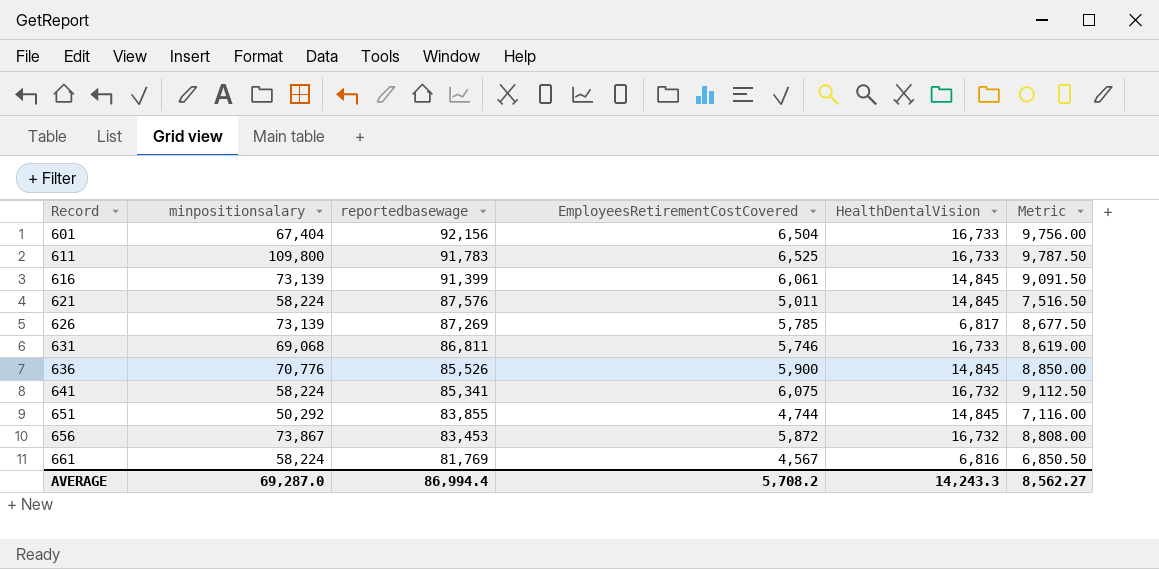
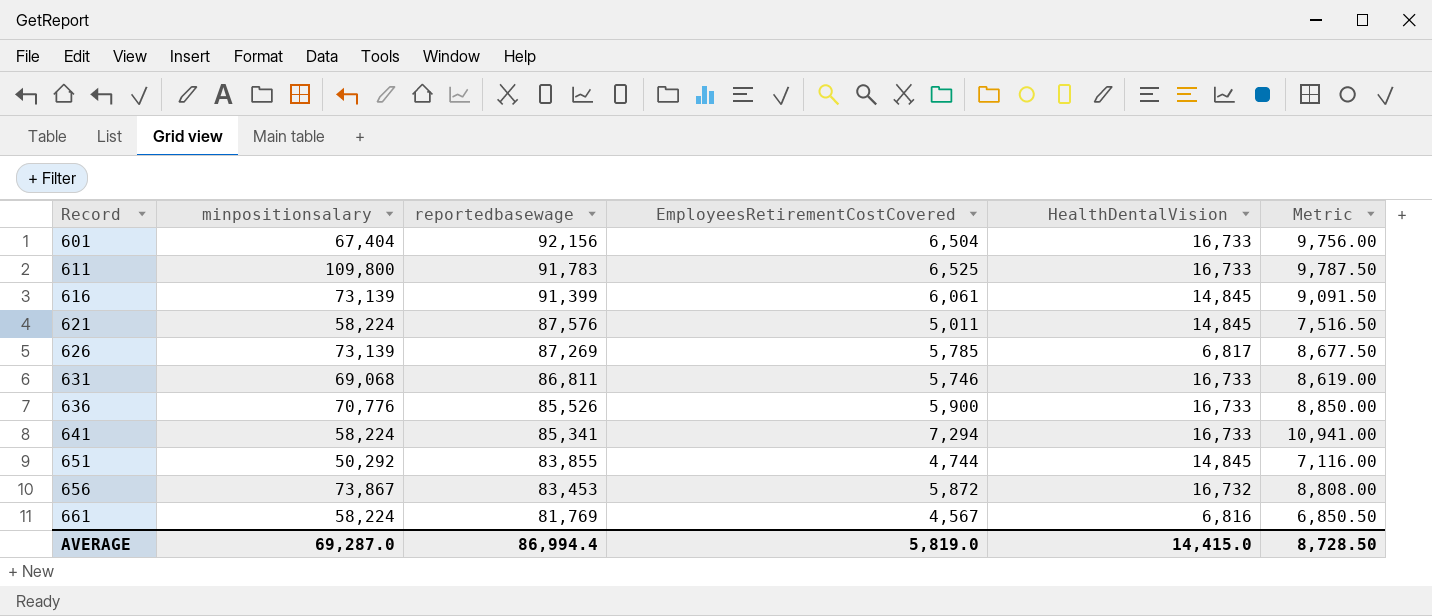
636 | HealthDentalVision: 14,845 -> 16,733
641 | EmployeesRetirementCostCovered: 6,075 -> 7,294
641 | HealthDentalVision: 16,732 -> 16,733
641 | Metric: 9,112.50 -> 10,941.00
AVERAGE | EmployeesRetirementCostCovered: 5,708.2 -> 5,819.0
AVERAGE | HealthDentalVision: 14,243.3 -> 14,415.0
AVERAGE | Metric: 8,562.27 -> 8,728.50

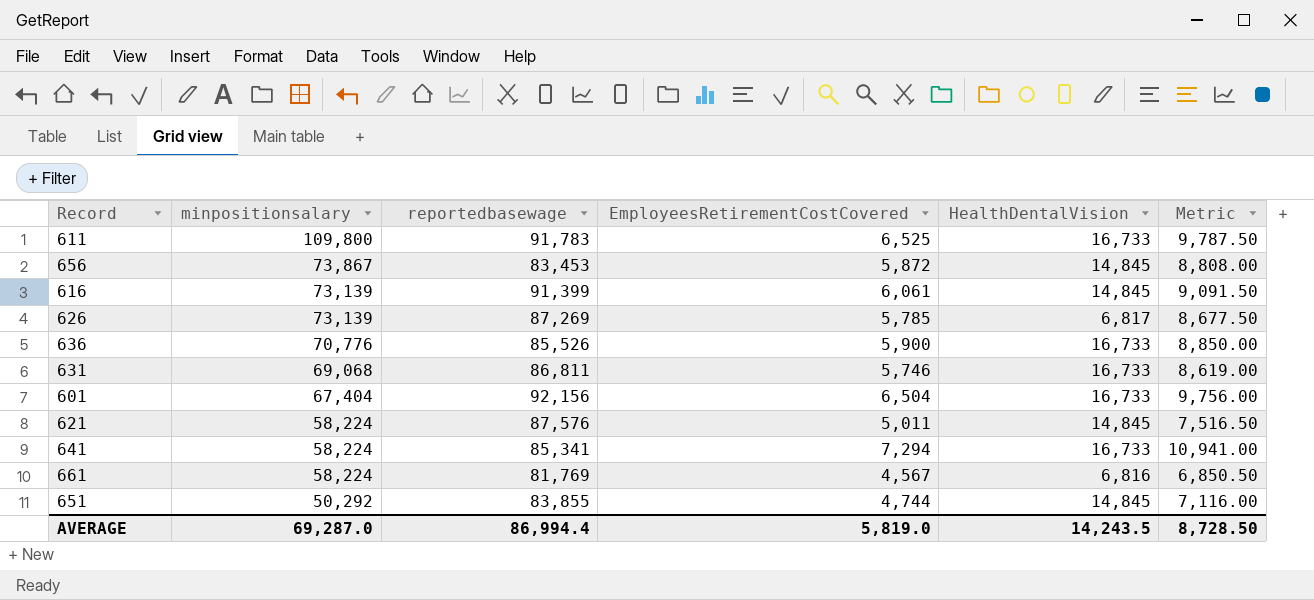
row order: Record ascending -> minpositionsalary descending
656 | HealthDentalVision: 16,732 -> 14,845
AVERAGE | HealthDentalVision: 14,415.0 -> 14,243.5

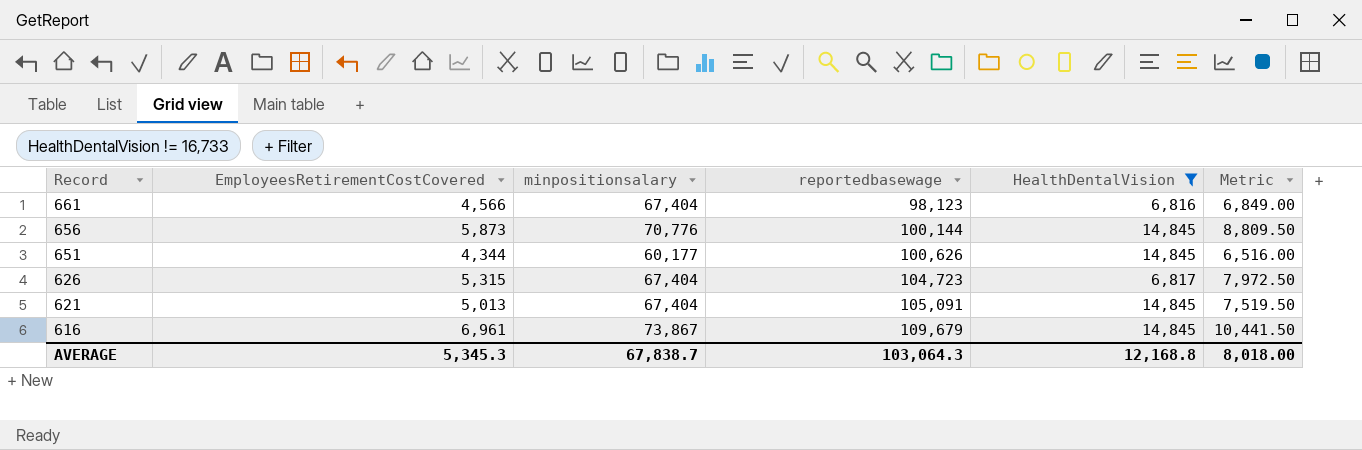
filter: none -> HealthDentalVision != 16,733
row order: minpositionsalary descending -> Record descending
column EmployeesRetirementCostCovered | position: 4 -> 2
661 | EmployeesRetirementCostCovered: 4,567 -> 4,566
661 | minpositionsalary: 58,224 -> 67,404
661 | reportedbasewage: 81,769 -> 98,123
661 | Metric: 6,850.50 -> 6,849.00
656 | EmployeesRetirementCostCovered: 5,872 -> 5,873
656 | minpositionsalary: 73,867 -> 70,776
656 | reportedbasewage: 83,453 -> 100,144
656 | Metric: 8,808.00 -> 8,809.50
651 | EmployeesRetirementCostCovered: 4,744 -> 4,344
651 | minpositionsalary: 50,292 -> 60,177
651 | reportedbasewage: 83,855 -> 100,626
651 | Metric: 7,116.00 -> 6,516.00
626 | EmployeesRetirementCostCovered: 5,785 -> 5,315
626 | minpositionsalary: 73,139 -> 67,404
626 | reportedbasewage: 87,269 -> 104,723
626 | Metric: 8,677.50 -> 7,972.50
621 | EmployeesRetirementCostCovered: 5,011 -> 5,013
621 | minpositionsalary: 58,224 -> 67,404
621 | reportedbasewage: 87,576 -> 105,091
621 | Metric: 7,516.50 -> 7,519.50
616 | EmployeesRetirementCostCovered: 6,061 -> 6,961
616 | minpositionsalary: 73,139 -> 73,867
616 | reportedbasewage: 91,399 -> 109,679
616 | Metric: 9,091.50 -> 10,441.50
AVERAGE | EmployeesRetirementCostCovered: 5,819.0 -> 5,345.3
AVERAGE | minpositionsalary: 69,287.0 -> 67,838.7
AVERAGE | reportedbasewage: 86,994.4 -> 103,064.3
AVERAGE | HealthDentalVision: 14,243.5 -> 12,168.8
AVERAGE | Metric: 8,728.50 -> 8,018.00

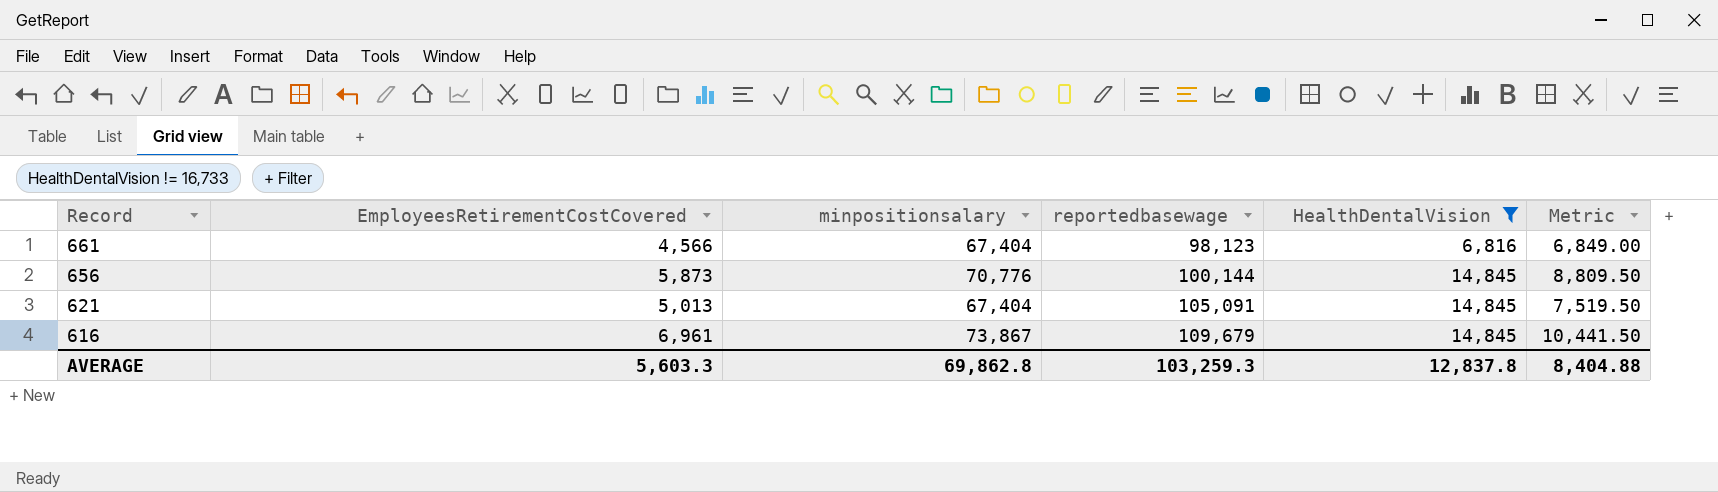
row 651: 4,344 | 60,177 | 100,626 | 14,845 | 6,516.00 -> none
row 626: 5,315 | 67,404 | 104,723 | 6,817 | 7,972.50 -> none
AVERAGE | EmployeesRetirementCostCovered: 5,345.3 -> 5,603.3
AVERAGE | minpositionsalary: 67,838.7 -> 69,862.8
AVERAGE | reportedbasewage: 103,064.3 -> 103,259.3
AVERAGE | HealthDentalVision: 12,168.8 -> 12,837.8
AVERAGE | Metric: 8,018.00 -> 8,404.88

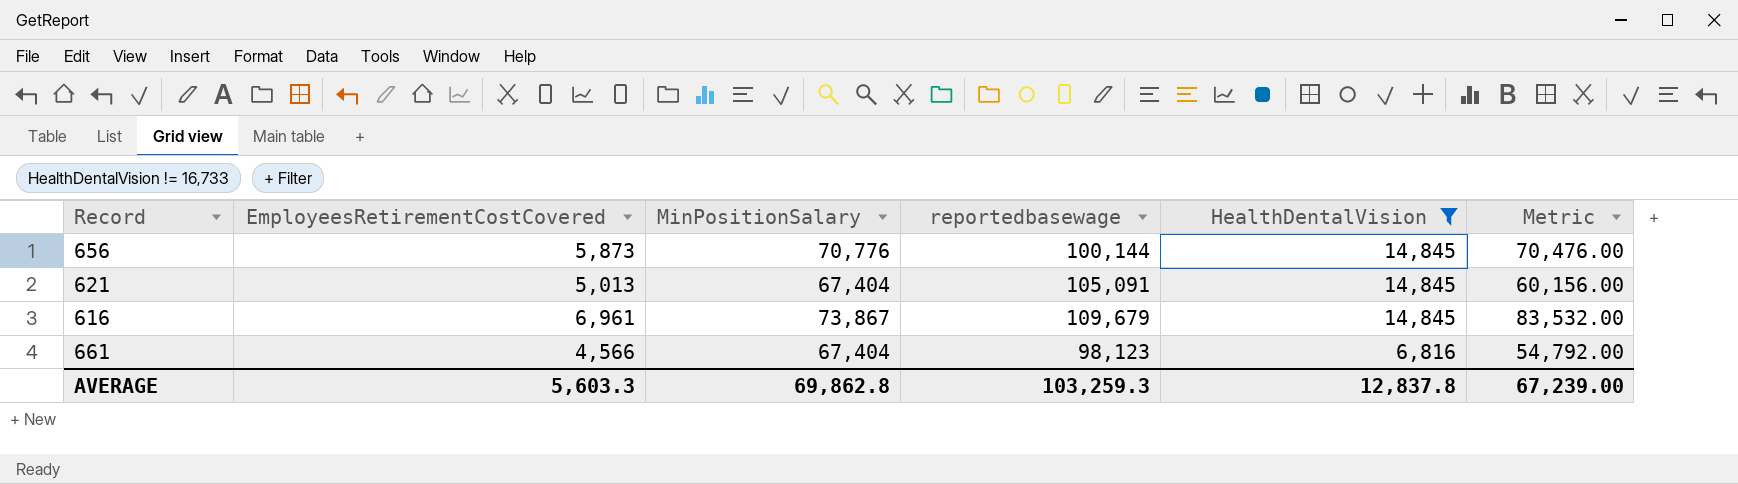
row order: Record descending -> HealthDentalVision descending
column name: minpositionsalary -> MinPositionSalary
column Metric | formula: [EmployeesRetirementCostCovered] * 1.5 -> [EmployeesRetirementCostCovered] * 12
AVERAGE | Metric: 8,404.88 -> 67,239.00

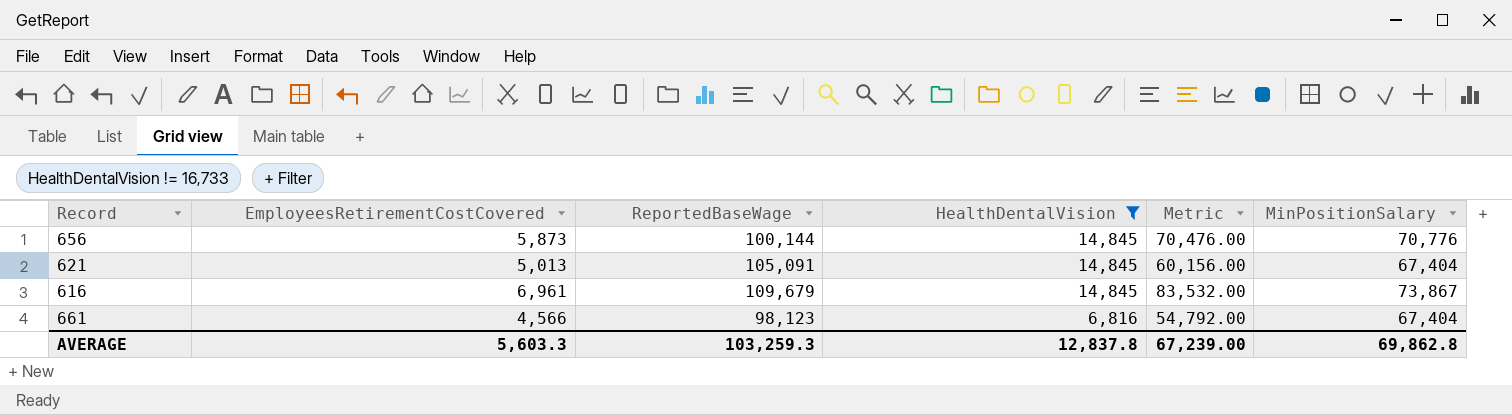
column name: reportedbasewage -> ReportedBaseWage
column MinPositionSalary | position: 3 -> 6

